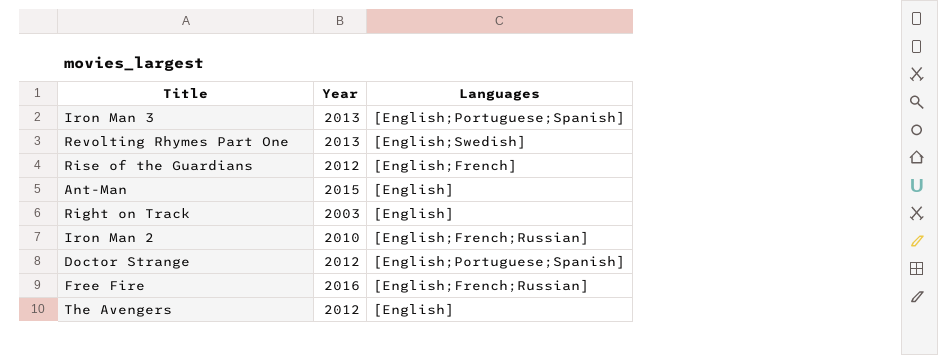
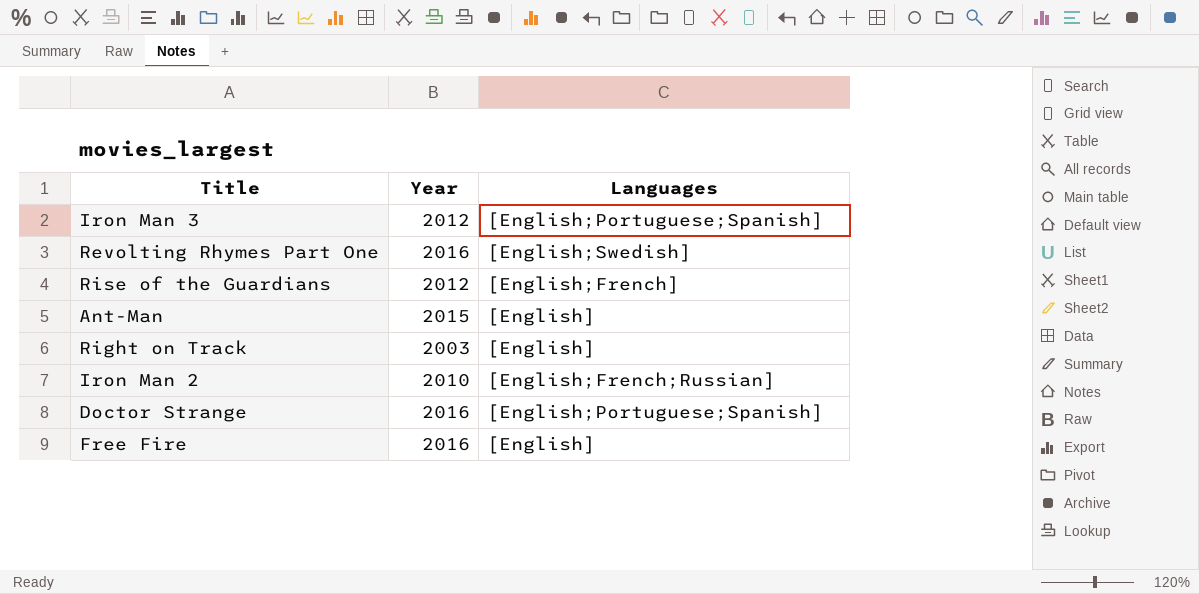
row The Avengers: 2012 | [English] -> none
Iron Man 3 | Year: 2013 -> 2012
Revolting Rhymes Part One | Year: 2013 -> 2016
Doctor Strange | Year: 2012 -> 2016
Free Fire | Languages: [English;French;Russian] -> [English]

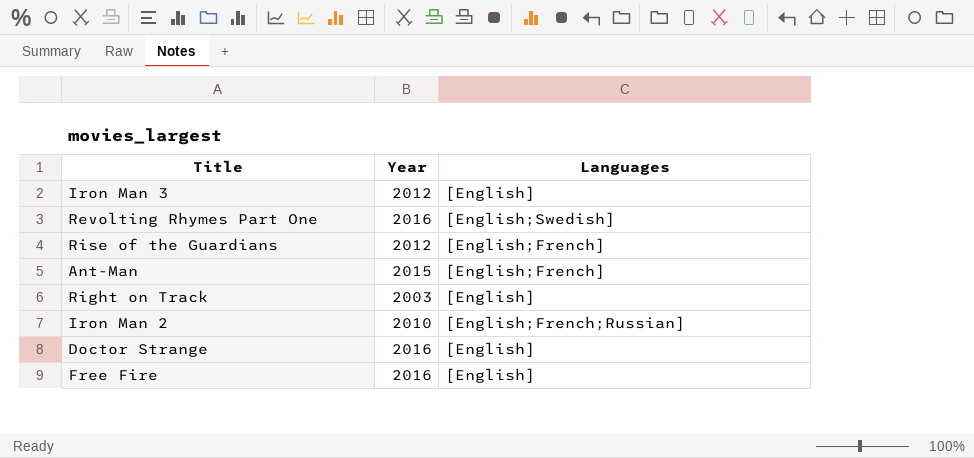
Iron Man 3 | Languages: [English;Portuguese;Spanish] -> [English]
Ant-Man | Languages: [English] -> [English;French]
Doctor Strange | Languages: [English;Portuguese;Spanish] -> [English]

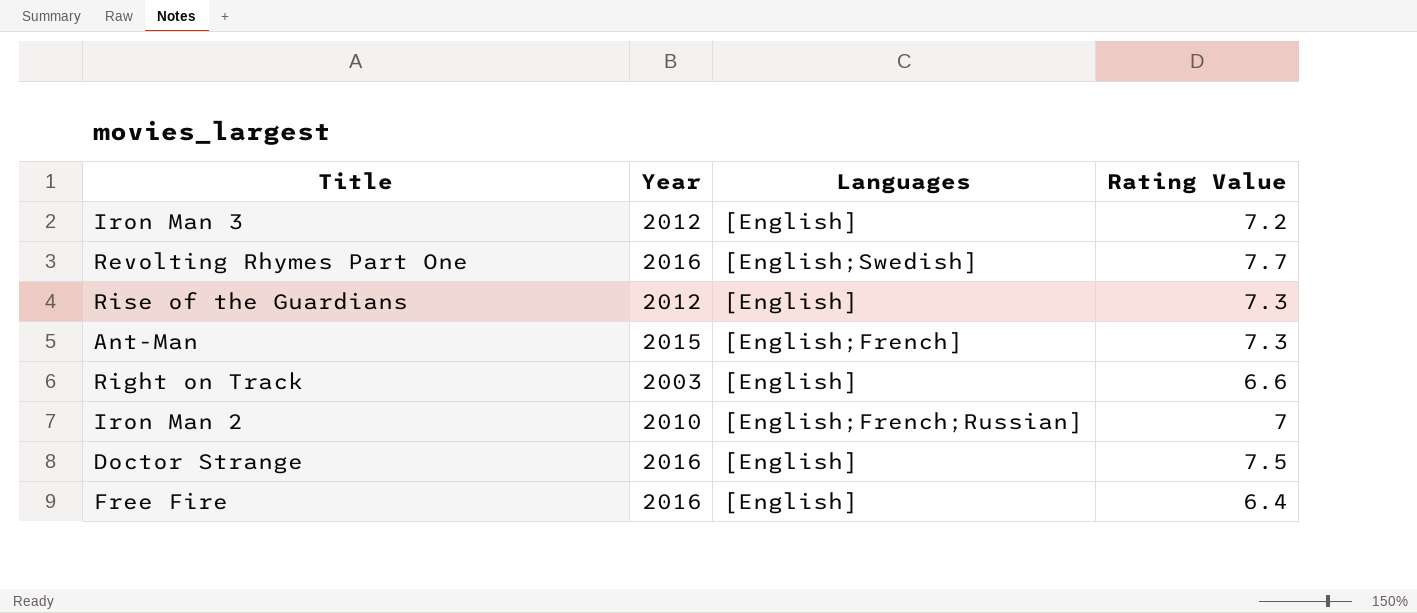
column Rating Value | position: none -> 4
Rise of the Guardians | Languages: [English;French] -> [English]

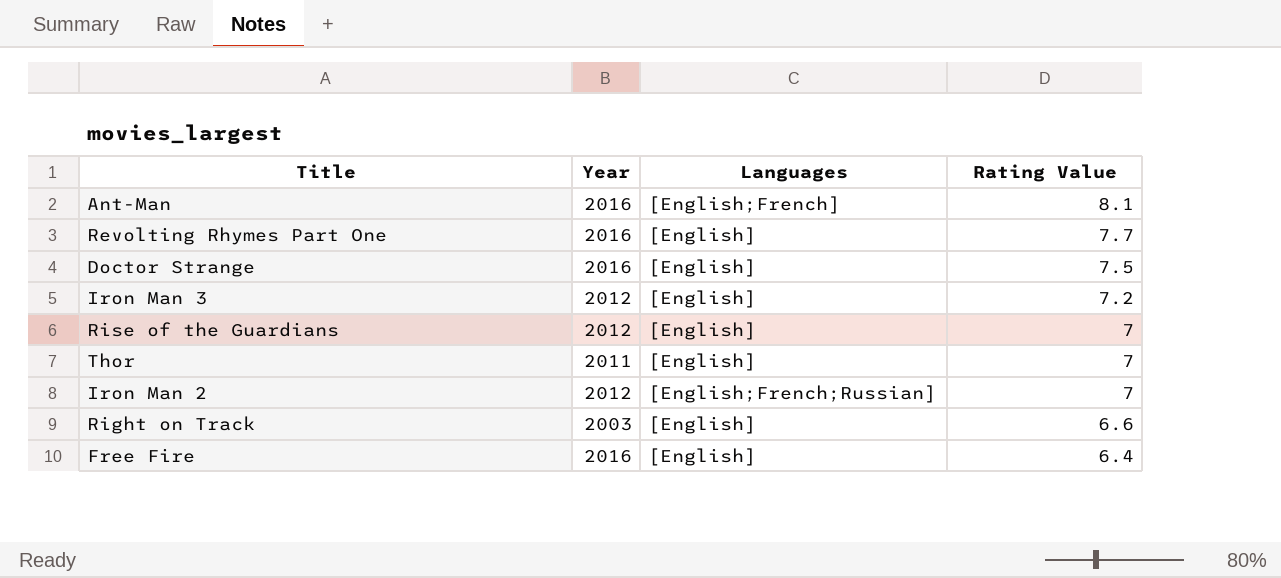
row order: none -> Rating Value descending
Ant-Man | Year: 2015 -> 2016
Ant-Man | Rating Value: 7.3 -> 8.1
Revolting Rhymes Part One | Languages: [English;Swedish] -> [English]
Rise of the Guardians | Rating Value: 7.3 -> 7
row Thor: none -> 2011 | [English] | 7
Iron Man 2 | Year: 2010 -> 2012

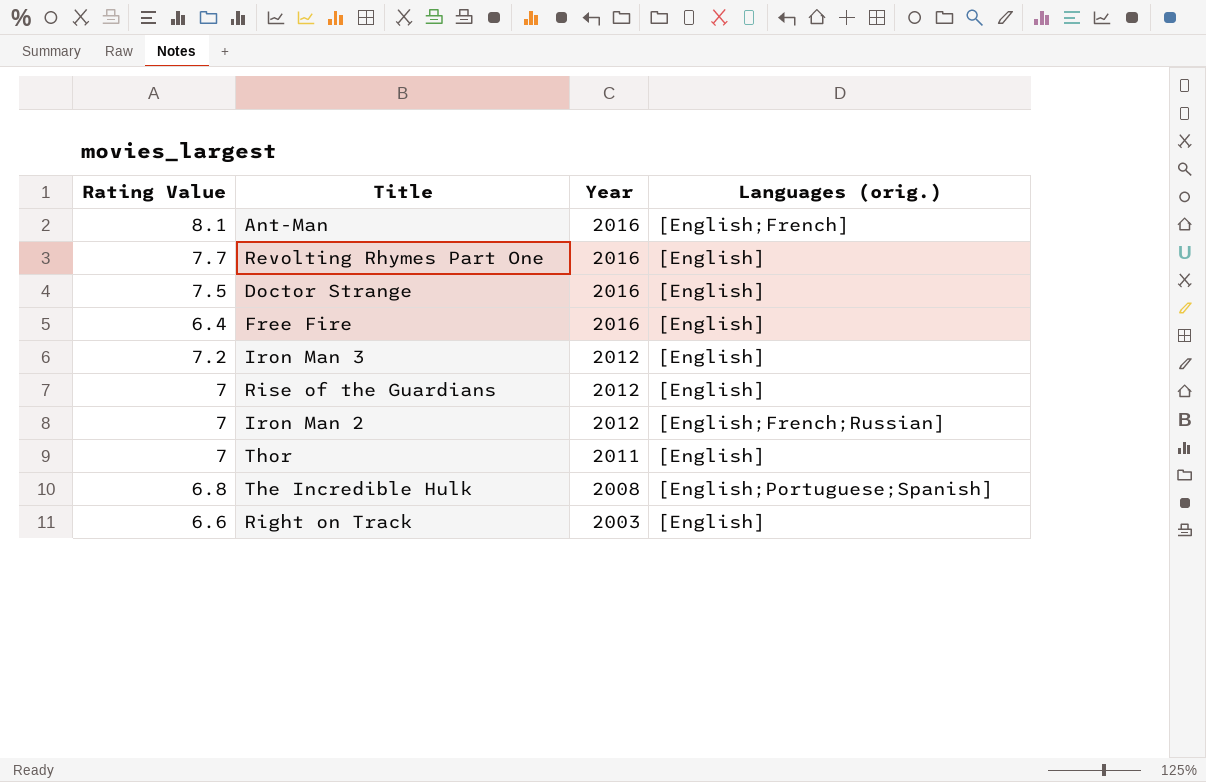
row order: Rating Value descending -> Year descending
column Rating Value | position: 4 -> 1
column name: Languages -> Languages (orig.)
row The Incredible Hulk: none -> 6.8 | 2008 | [English;Portuguese;Spanish]

